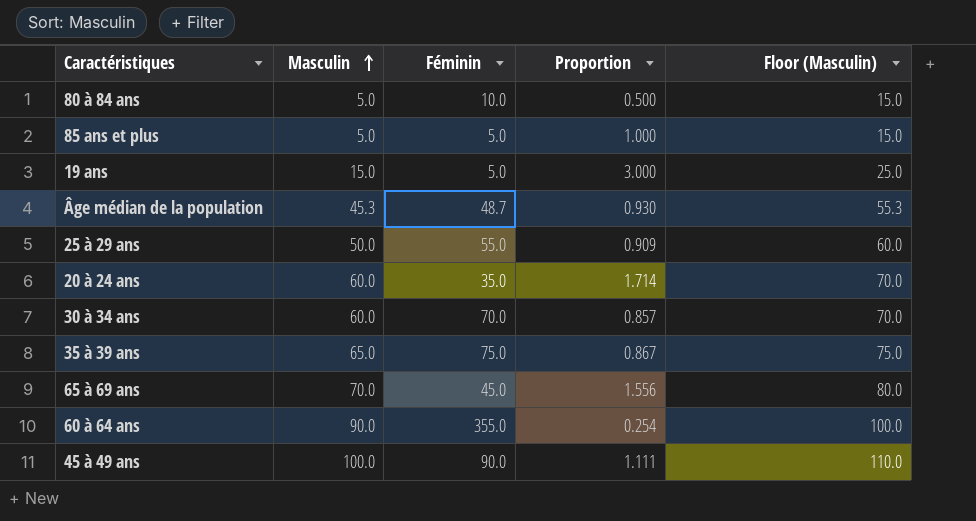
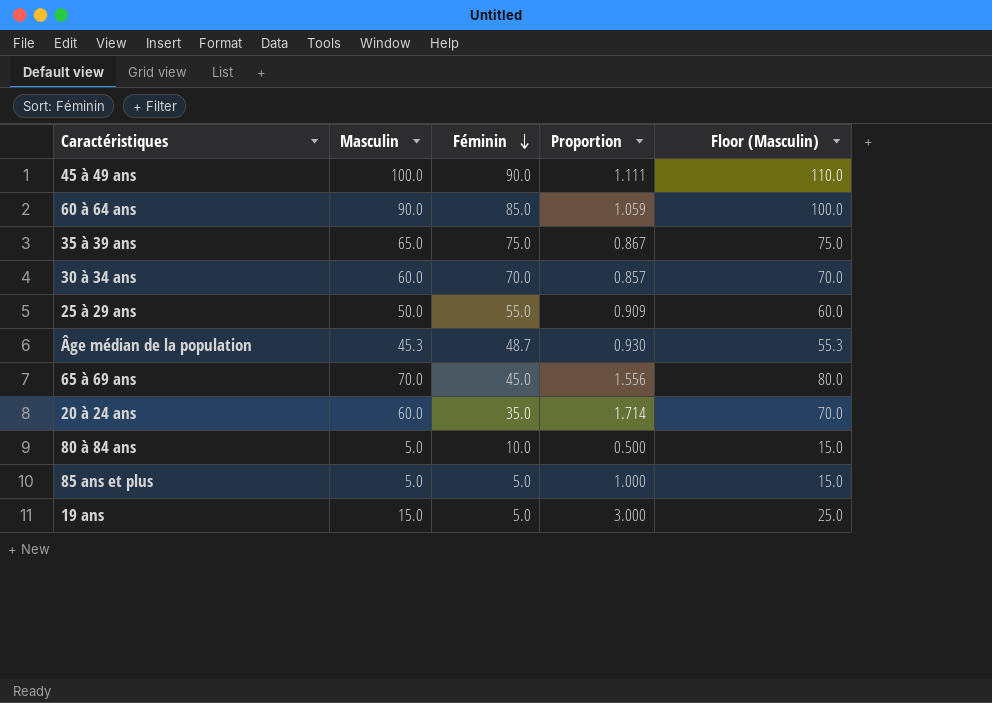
row order: Masculin ascending -> Féminin descending
60 à 64 ans | Féminin: 355.0 -> 85.0
60 à 64 ans | Proportion: 0.254 -> 1.059

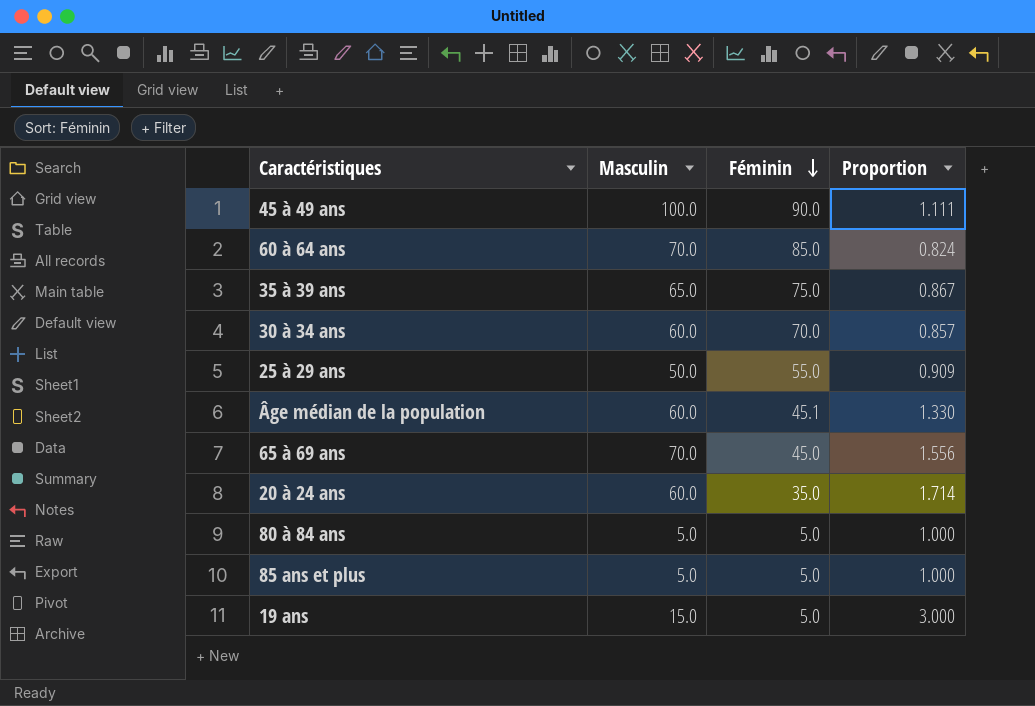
column Floor (Masculin) | formula: [Masculin] + 10 -> none
60 à 64 ans | Masculin: 90.0 -> 70.0
60 à 64 ans | Proportion: 1.059 -> 0.824
Âge médian de la population | Masculin: 45.3 -> 60.0
Âge médian de la population | Féminin: 48.7 -> 45.1
Âge médian de la population | Proportion: 0.930 -> 1.330
80 à 84 ans | Féminin: 10.0 -> 5.0
80 à 84 ans | Proportion: 0.500 -> 1.000

